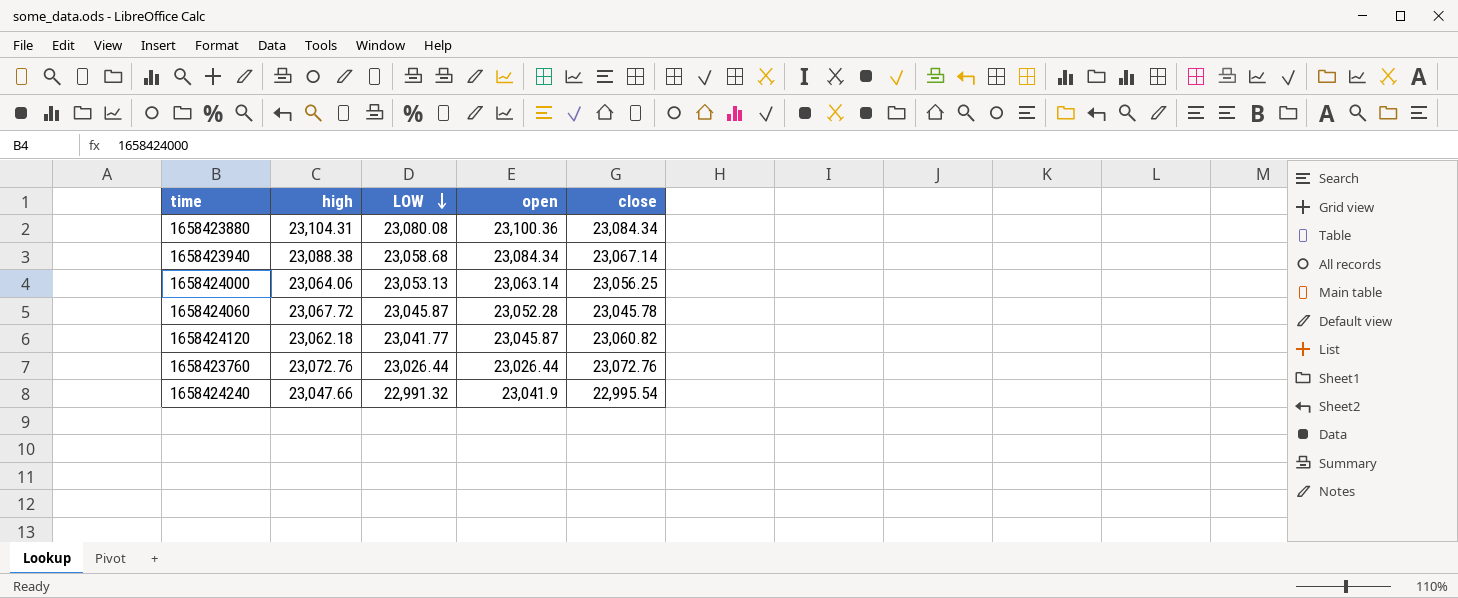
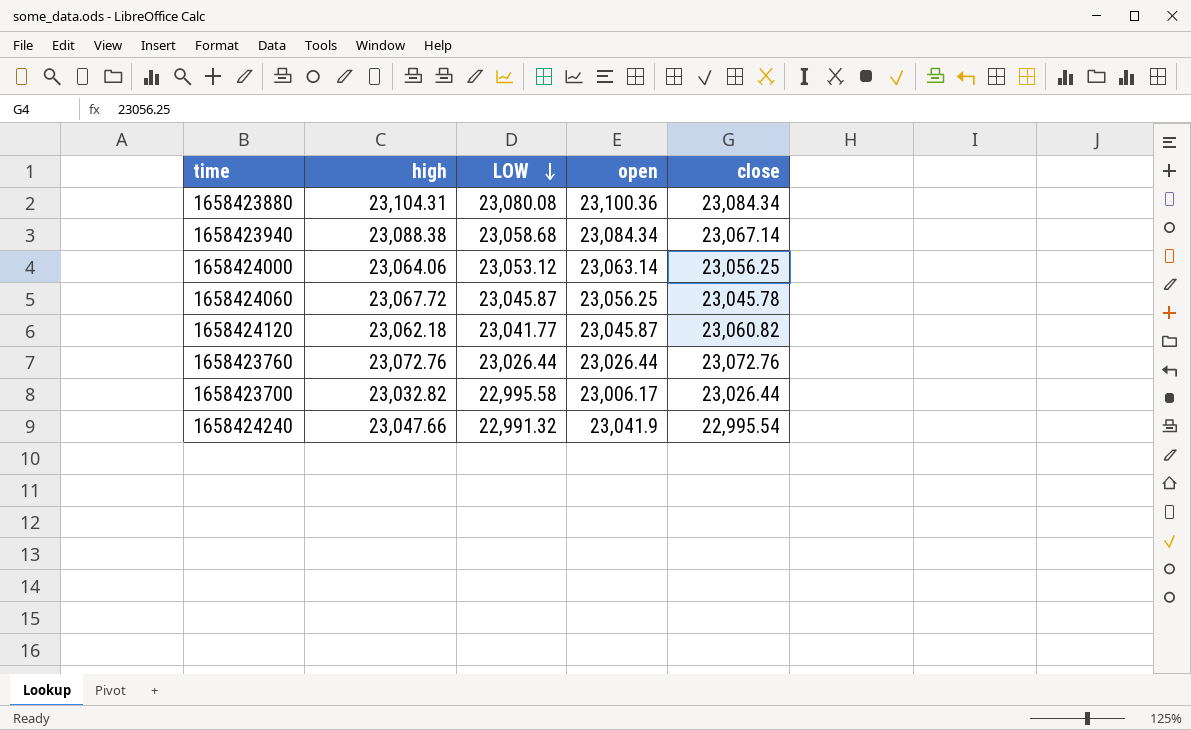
1658424000 | LOW: 23,053.13 -> 23,053.12
1658424060 | open: 23,052.28 -> 23,056.25
row 1658423700: none -> 23,032.82 | 22,995.58 | 23,006.17 | 23,026.44

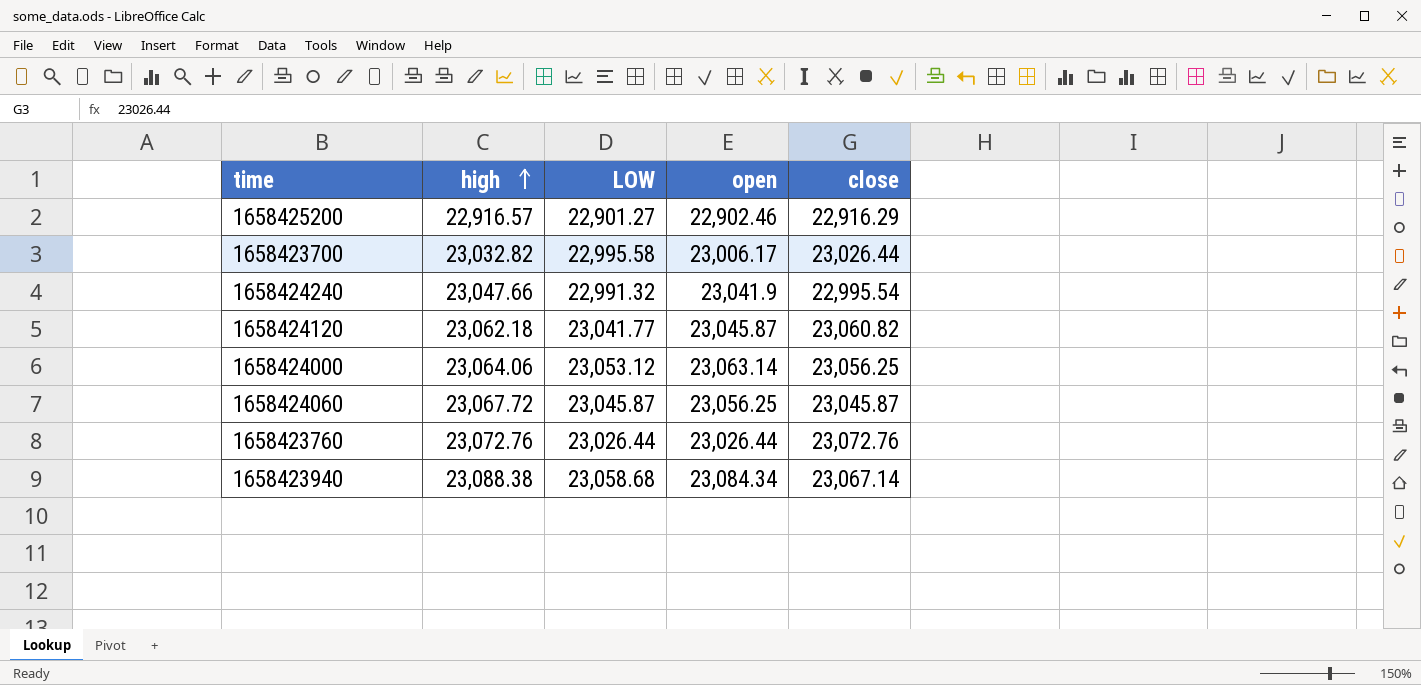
row order: LOW descending -> high ascending
row 1658423880: 23,104.31 | 23,080.08 | 23,100.36 | 23,084.34 -> none
row 1658425200: none -> 22,916.57 | 22,901.27 | 22,902.46 | 22,916.29
1658424060 | close: 23,045.78 -> 23,045.87

